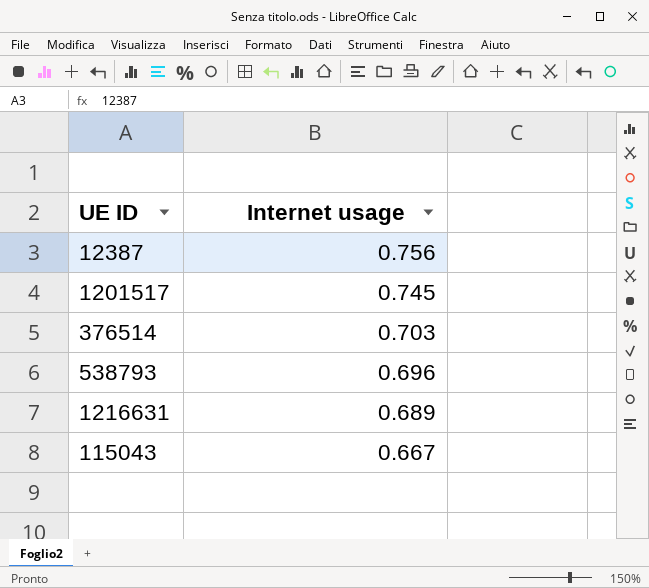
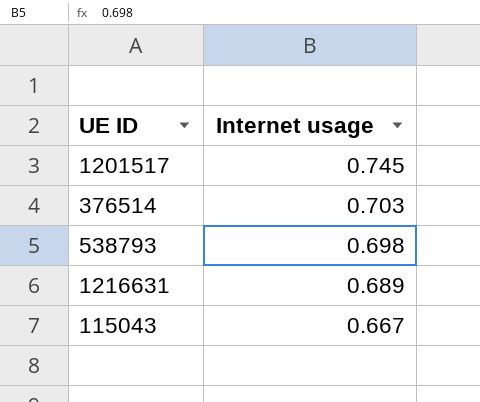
row 12387: 0.756 -> none
538793 | Internet usage: 0.696 -> 0.698

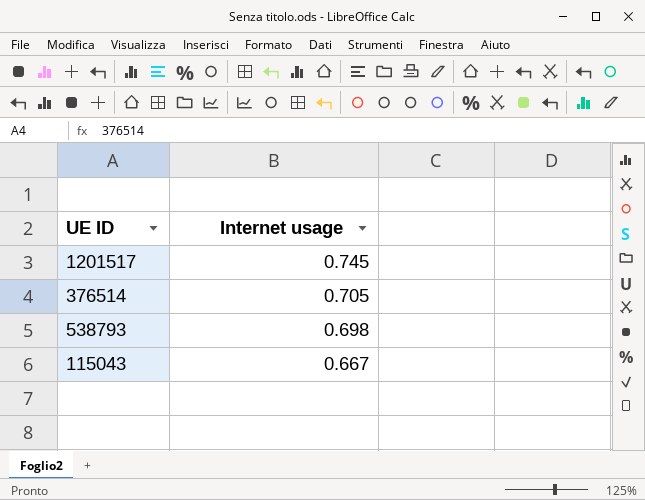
row 1216631: 0.689 -> none
376514 | Internet usage: 0.703 -> 0.705

